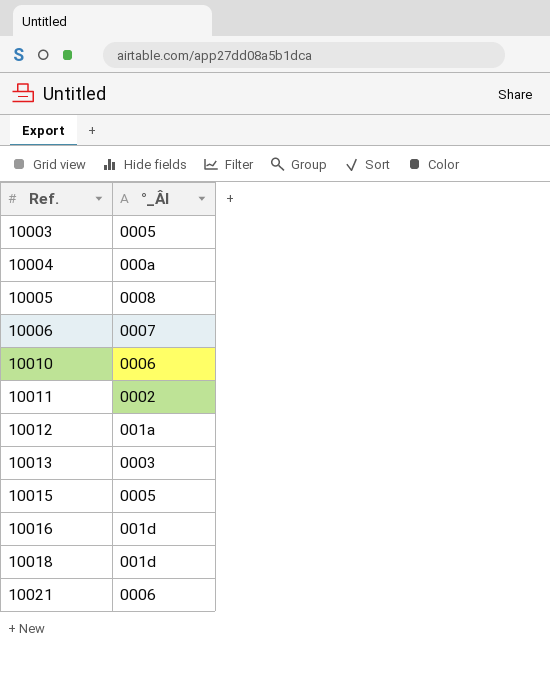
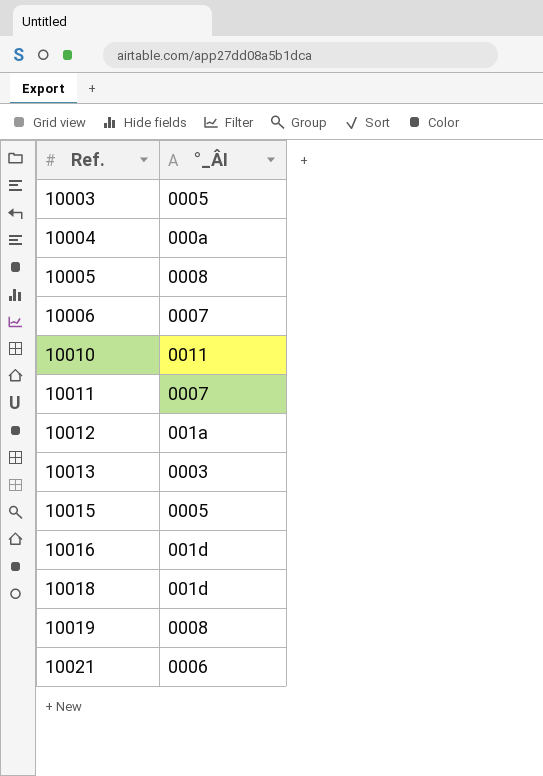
10010 | °_ÂI: 0006 -> 0011
10011 | °_ÂI: 0002 -> 0007
row 10019: none -> 0008

